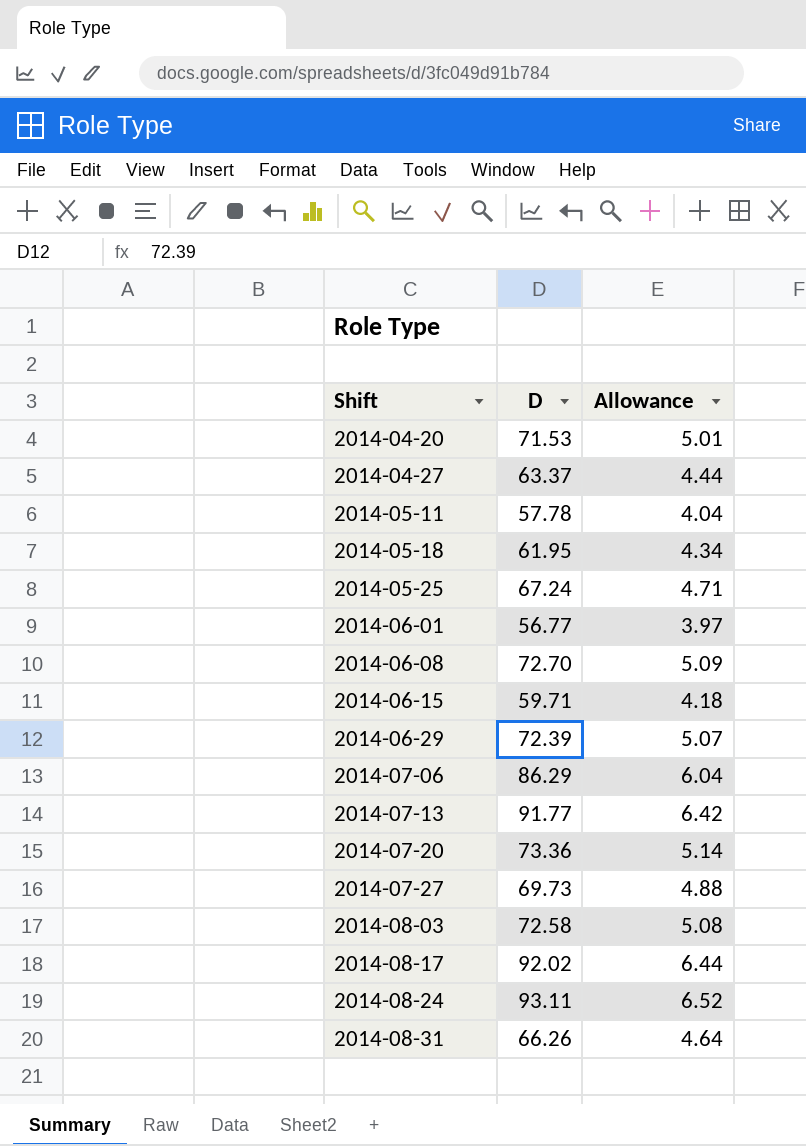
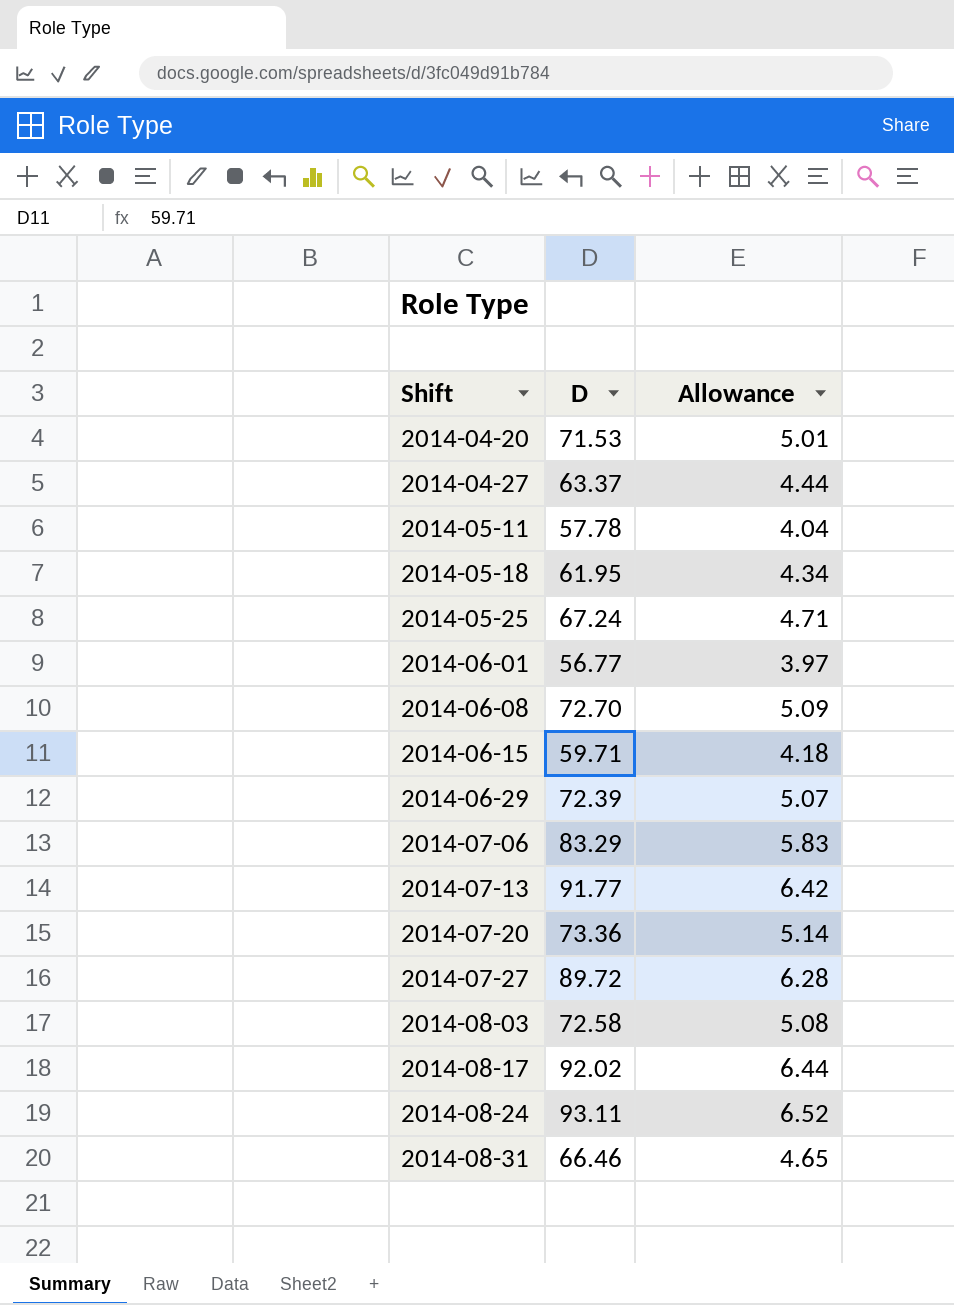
2014-07-06 | D: 86.29 -> 83.29
2014-07-06 | Allowance: 6.04 -> 5.83
2014-07-27 | D: 69.73 -> 89.72
2014-07-27 | Allowance: 4.88 -> 6.28
2014-08-31 | D: 66.26 -> 66.46
2014-08-31 | Allowance: 4.64 -> 4.65

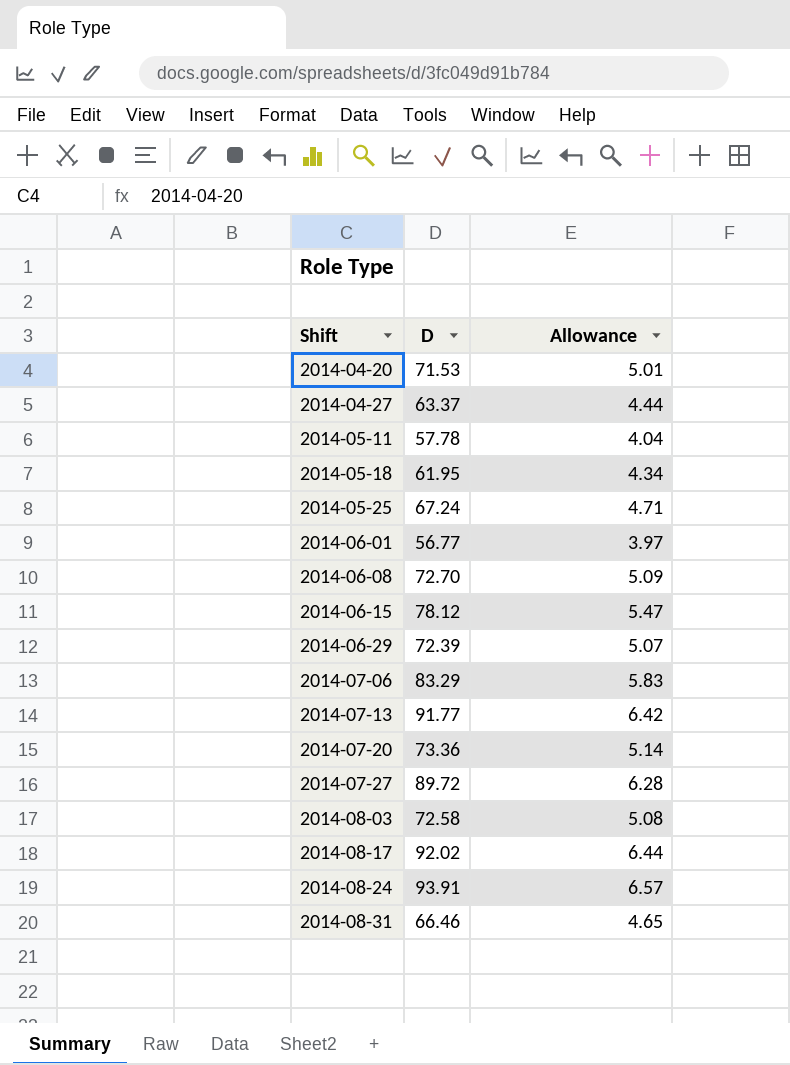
2014-06-15 | D: 59.71 -> 78.12
2014-06-15 | Allowance: 4.18 -> 5.47
2014-08-24 | D: 93.11 -> 93.91
2014-08-24 | Allowance: 6.52 -> 6.57

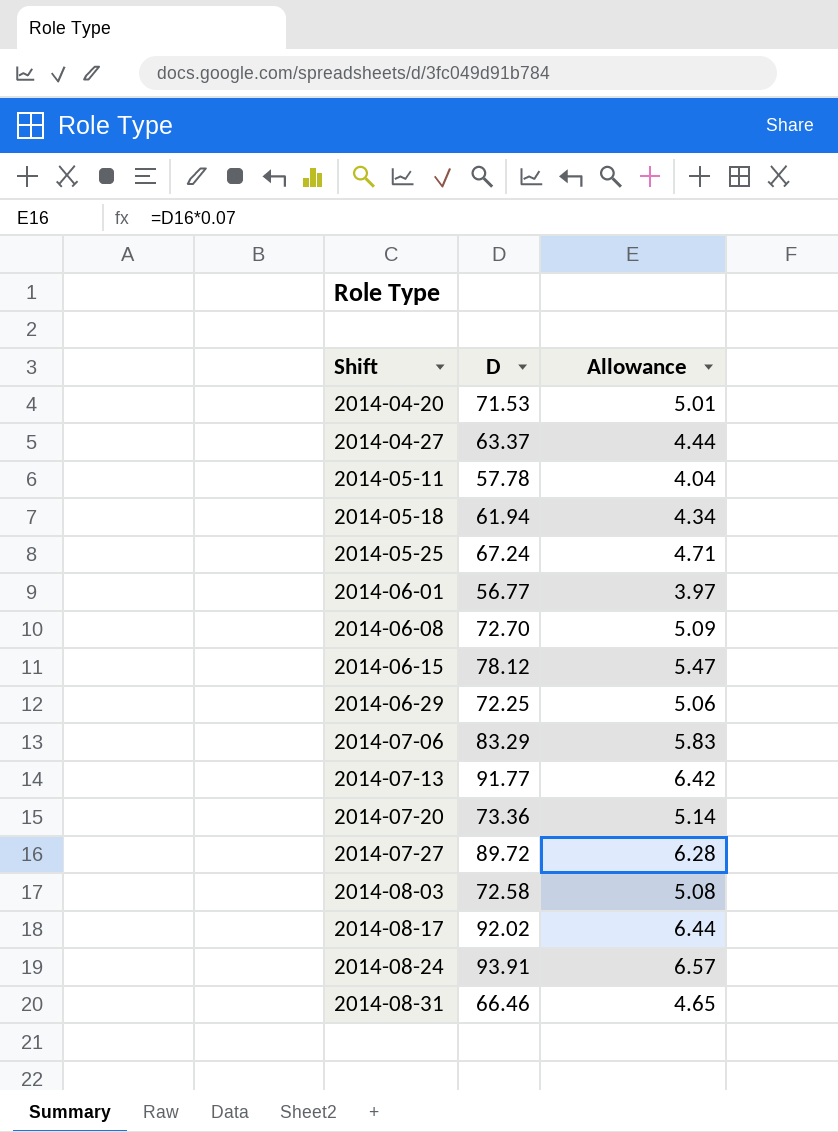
2014-05-18 | D: 61.95 -> 61.94
2014-06-29 | D: 72.39 -> 72.25
2014-06-29 | Allowance: 5.07 -> 5.06

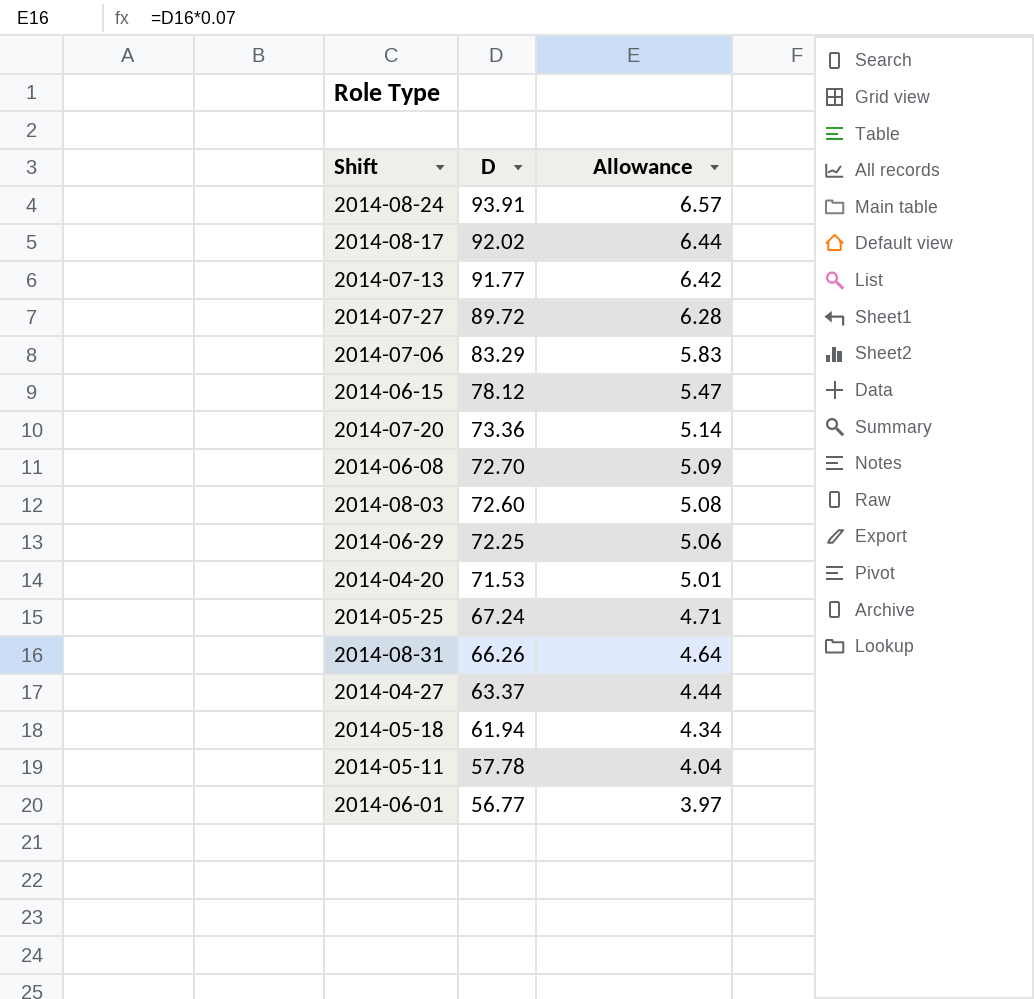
row order: Shift ascending -> D descending
2014-08-03 | D: 72.58 -> 72.60
2014-08-31 | D: 66.46 -> 66.26
2014-08-31 | Allowance: 4.65 -> 4.64

